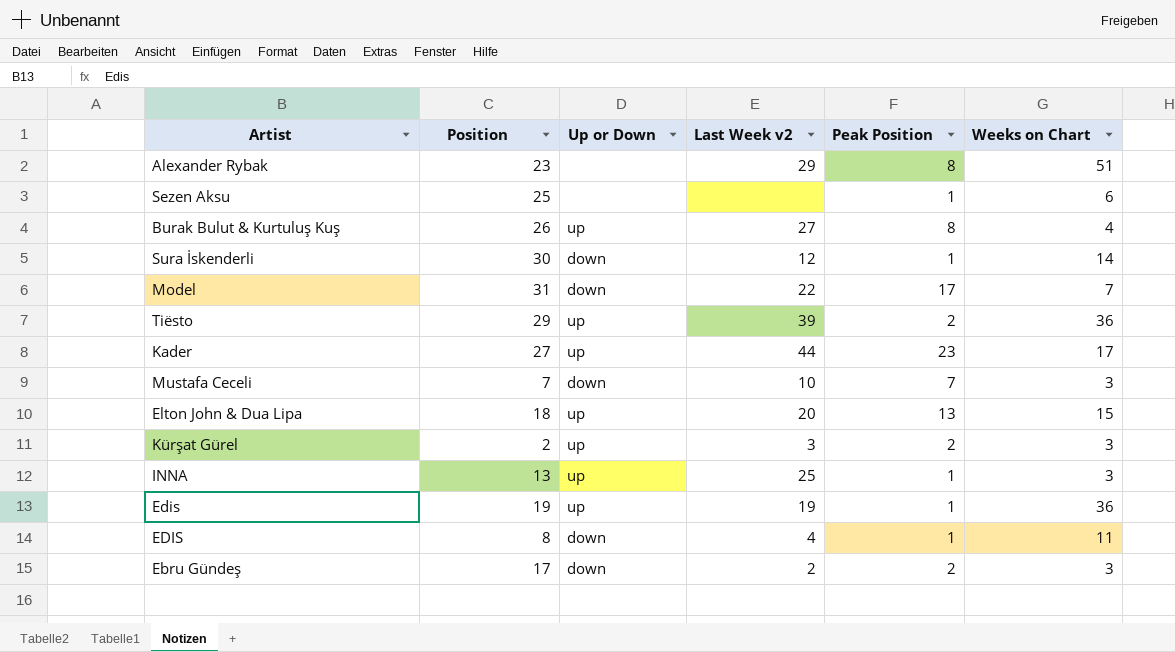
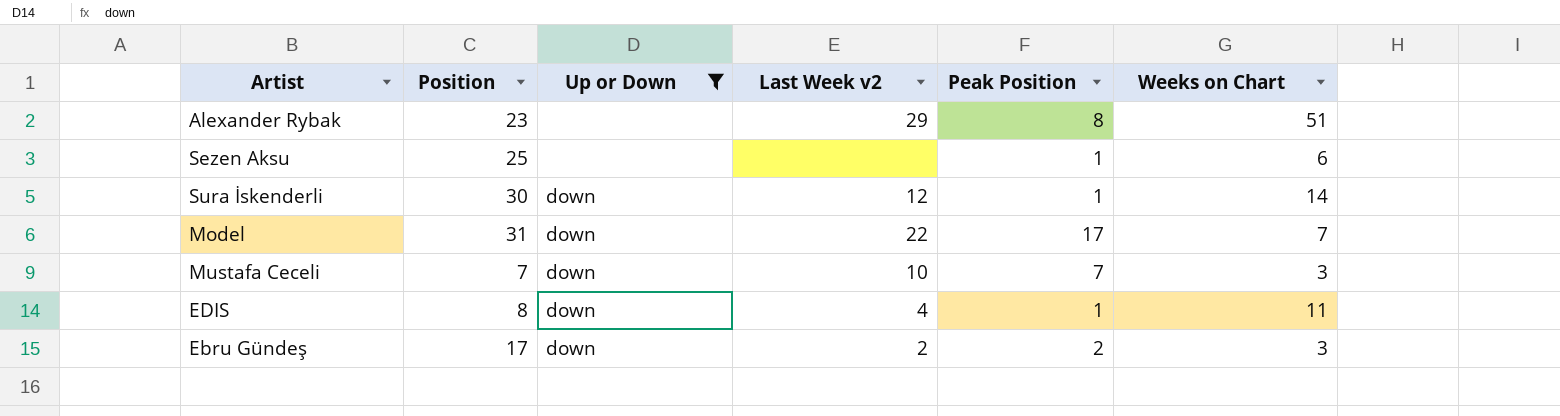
filter: none -> Up or Down != up

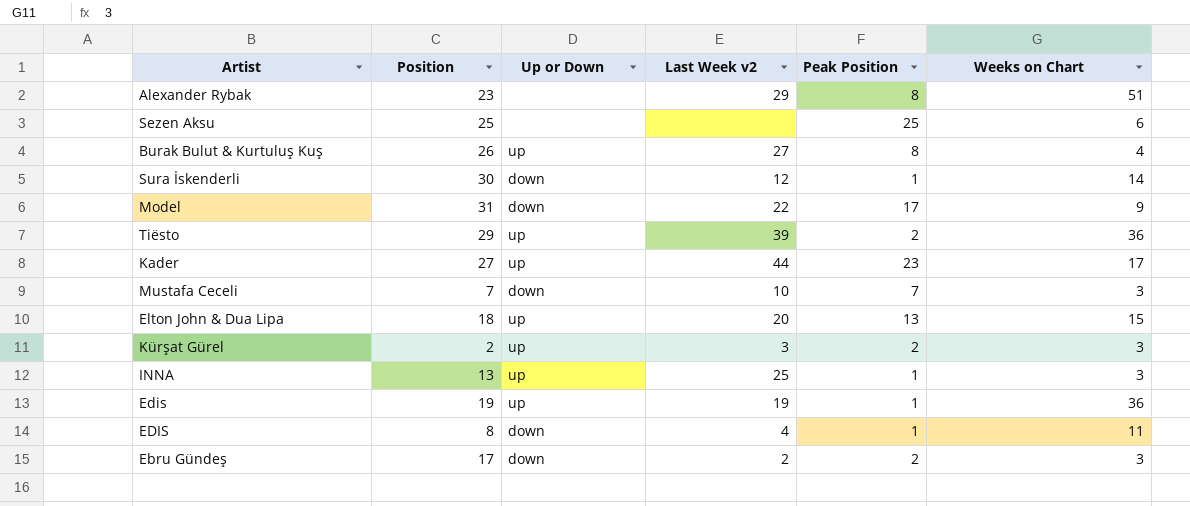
filter: Up or Down != up -> none
Sezen Aksu | Peak Position: 1 -> 25
Model | Weeks on Chart: 7 -> 9

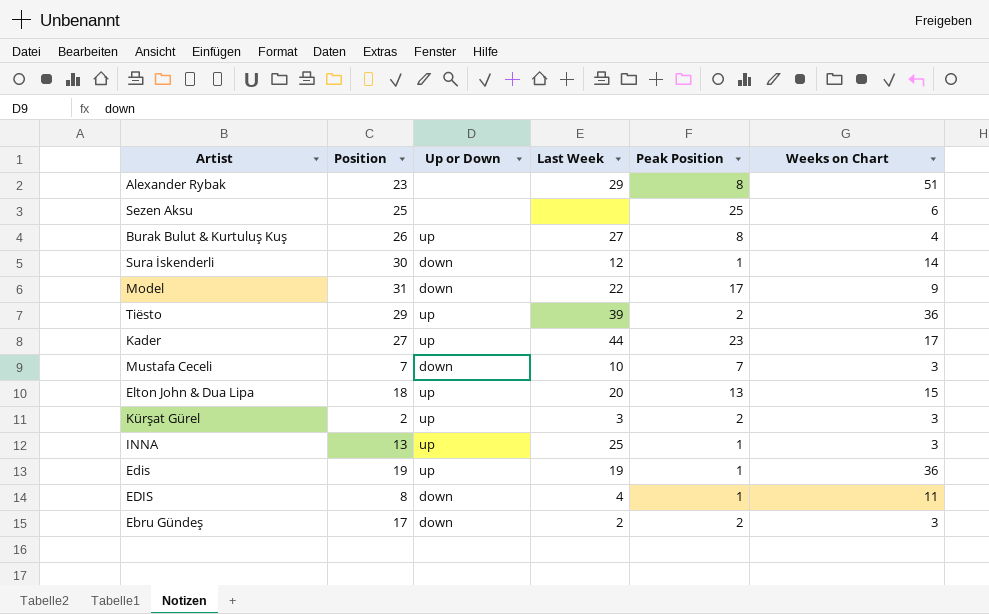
column name: Last Week v2 -> Last Week

